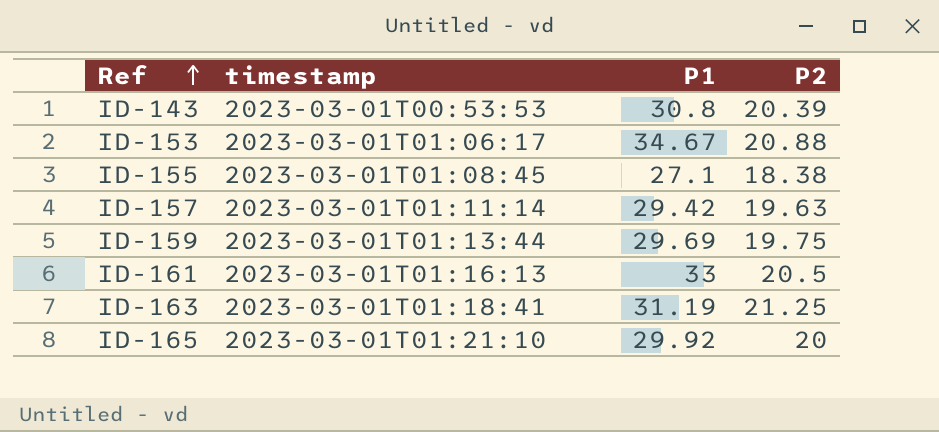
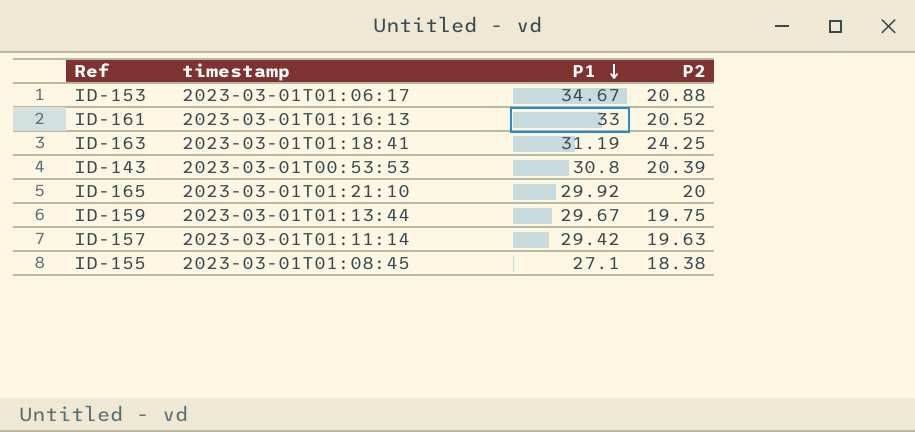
row order: Ref ascending -> P1 descending
ID-161 | P2: 20.5 -> 20.52
ID-163 | P2: 21.25 -> 24.25
ID-159 | P1: 29.69 -> 29.67

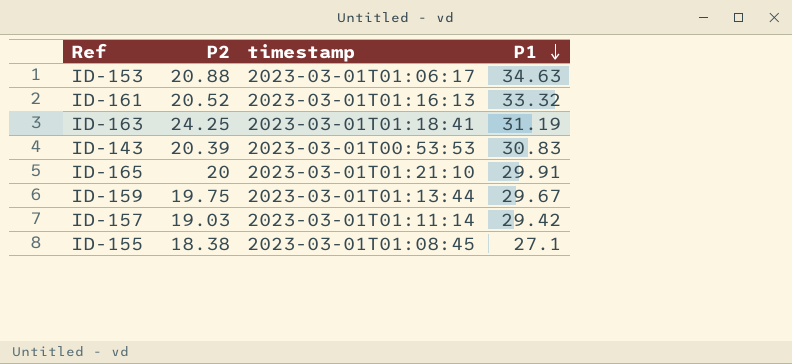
column P2 | position: 4 -> 2
ID-153 | P1: 34.67 -> 34.63
ID-161 | P1: 33 -> 33.32
ID-143 | P1: 30.8 -> 30.83
ID-165 | P1: 29.92 -> 29.91
ID-157 | P2: 19.63 -> 19.03

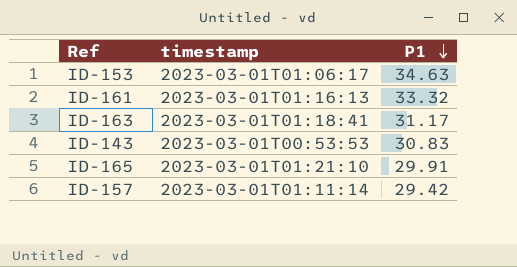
column P2 | position: 2 -> none
row ID-159: 19.75 | 2023-03-01T01:13:44 | 29.67 -> none
row ID-155: 18.38 | 2023-03-01T01:08:45 | 27.1 -> none
ID-163 | P1: 31.19 -> 31.17

